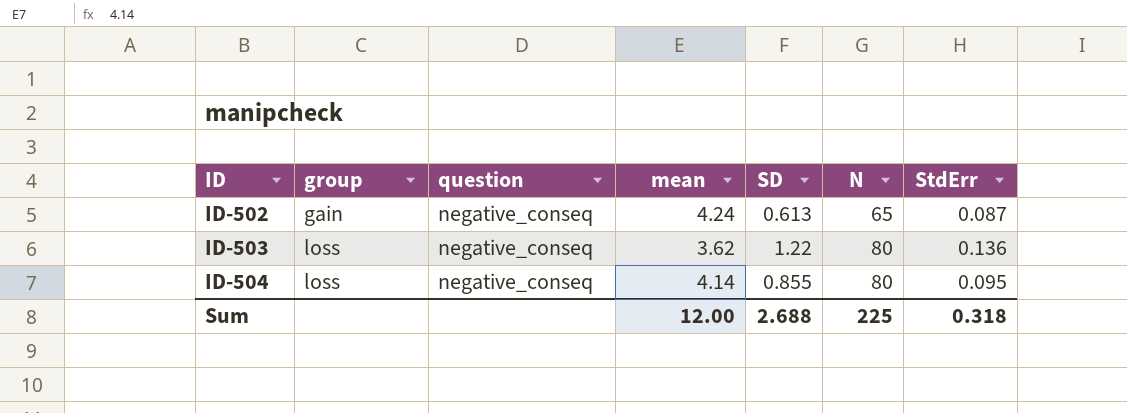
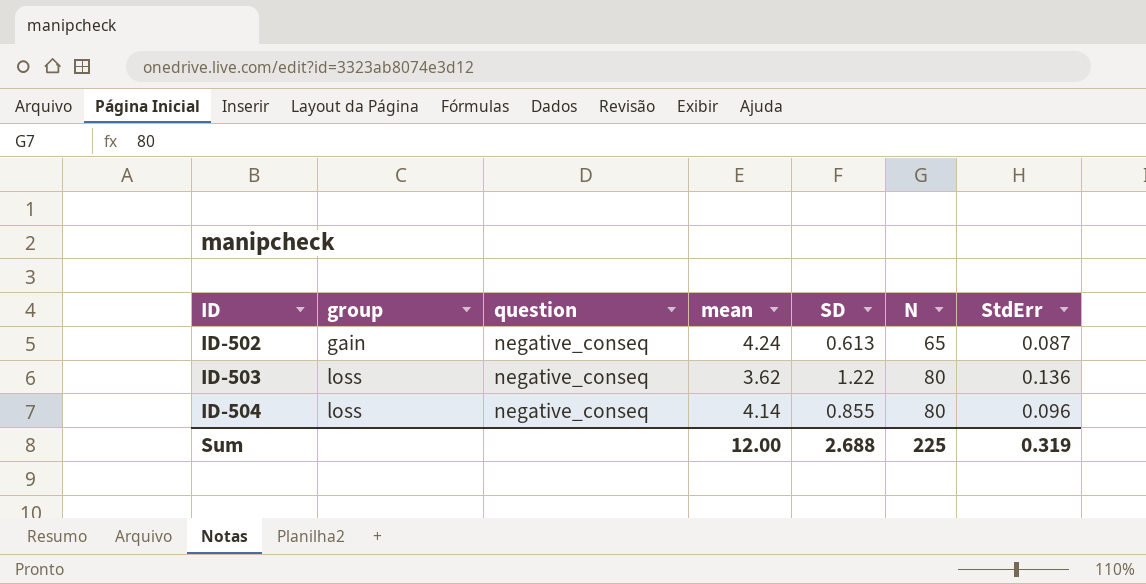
ID-504 | StdErr: 0.095 -> 0.096
Sum | StdErr: 0.318 -> 0.319

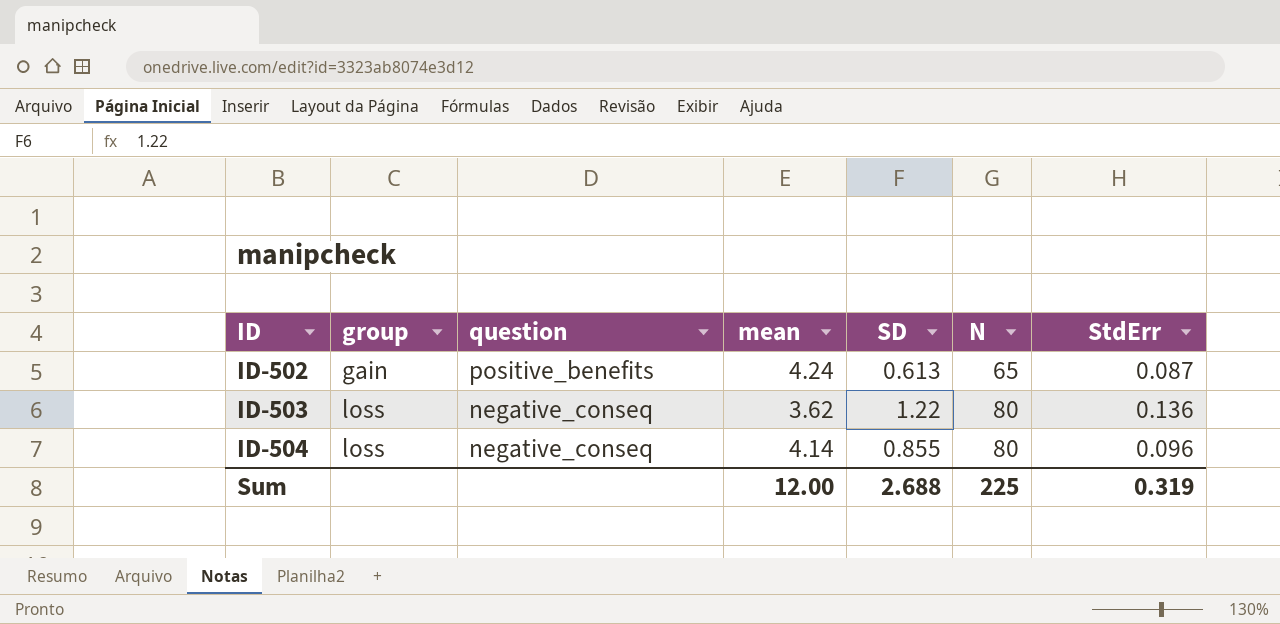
ID-502 | question: negative_conseq -> positive_benefits

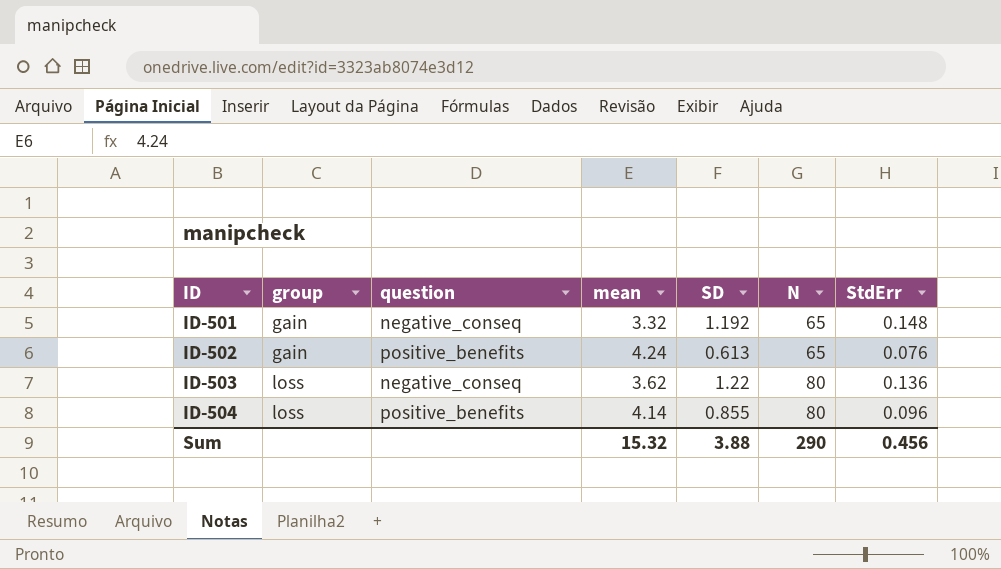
row ID-501: none -> gain | negative_conseq | 3.32 | 1.192 | 65 | 0.148
ID-502 | StdErr: 0.087 -> 0.076
ID-504 | question: negative_conseq -> positive_benefits
Sum | mean: 12.00 -> 15.32
Sum | SD: 2.688 -> 3.88
Sum | N: 225 -> 290
Sum | StdErr: 0.319 -> 0.456

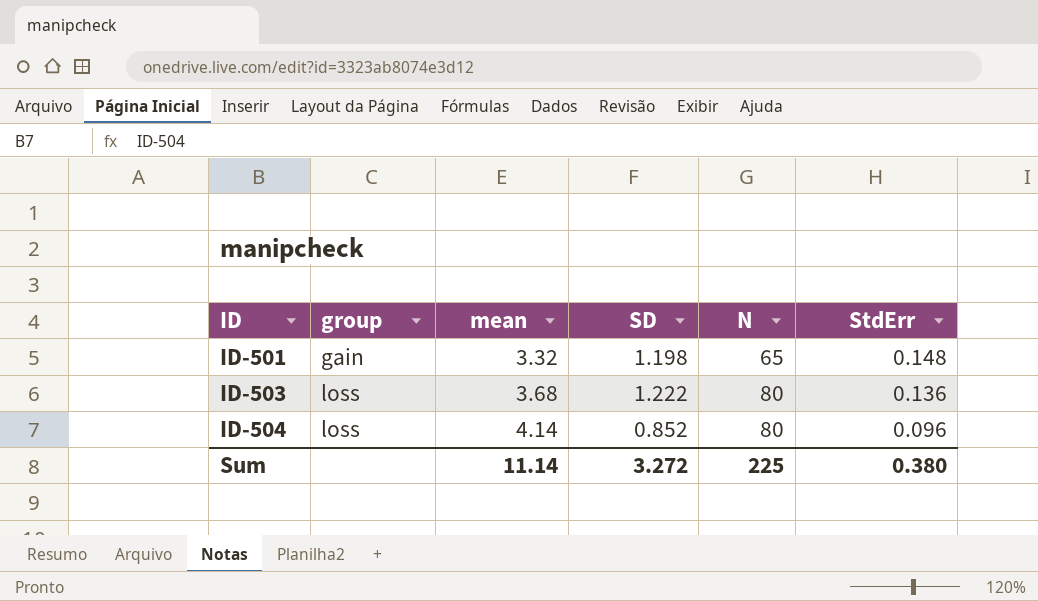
column question | position: 3 -> none
row ID-502: gain | positive_benefits | 4.24 | 0.613 | 65 | 0.076 -> none
ID-501 | SD: 1.192 -> 1.198
ID-503 | mean: 3.62 -> 3.68
ID-503 | SD: 1.22 -> 1.222
ID-504 | SD: 0.855 -> 0.852
Sum | mean: 15.32 -> 11.14
Sum | SD: 3.88 -> 3.272
Sum | N: 290 -> 225
Sum | StdErr: 0.456 -> 0.380

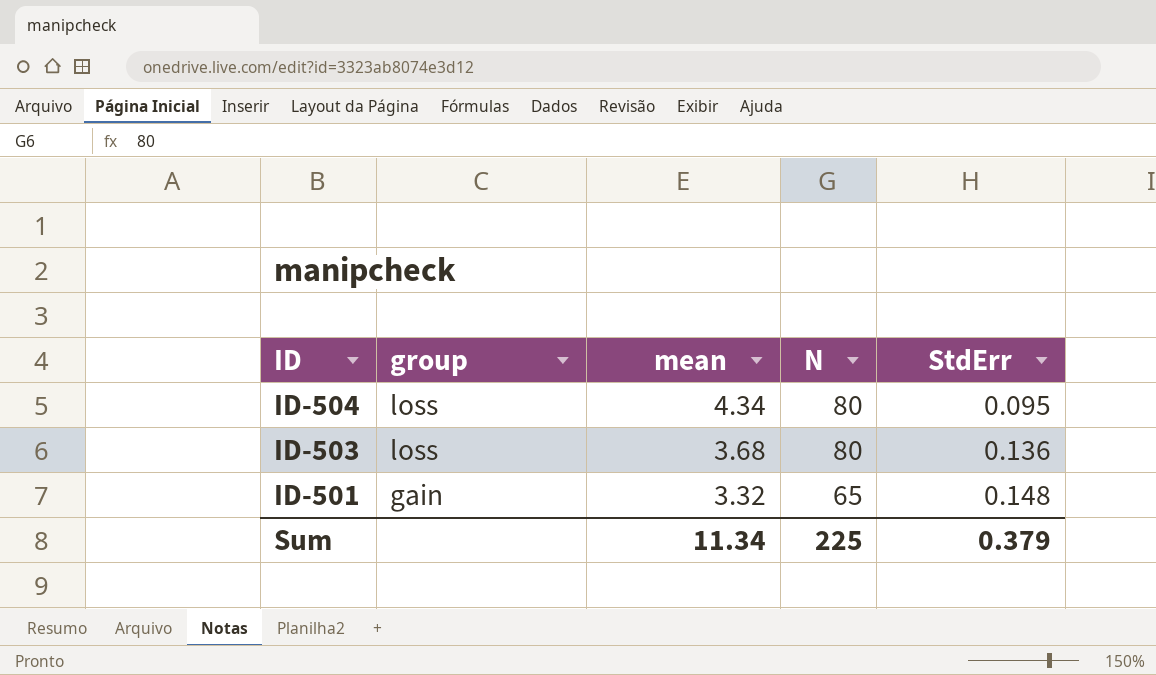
row order: ID ascending -> ID descending
column SD | position: 4 -> none
ID-504 | mean: 4.14 -> 4.34
ID-504 | StdErr: 0.096 -> 0.095
Sum | mean: 11.14 -> 11.34
Sum | StdErr: 0.380 -> 0.379

